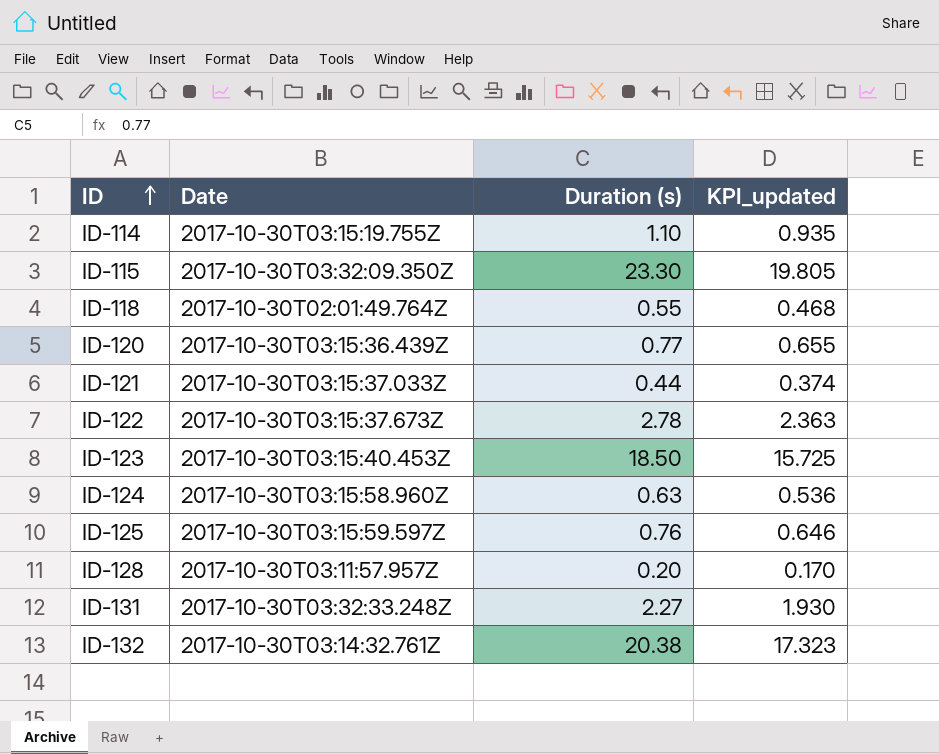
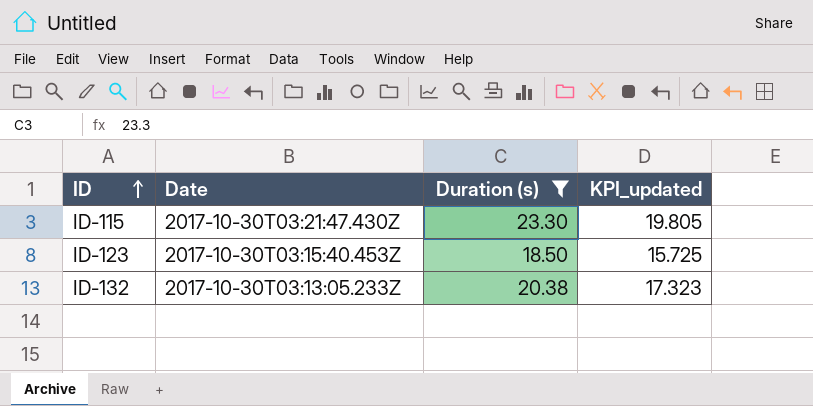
filter: none -> Duration (s) >= 18.50
ID-115 | Date: 2017-10-30T03:32:09.350Z -> 2017-10-30T03:21:47.430Z
ID-132 | Date: 2017-10-30T03:14:32.761Z -> 2017-10-30T03:13:05.233Z

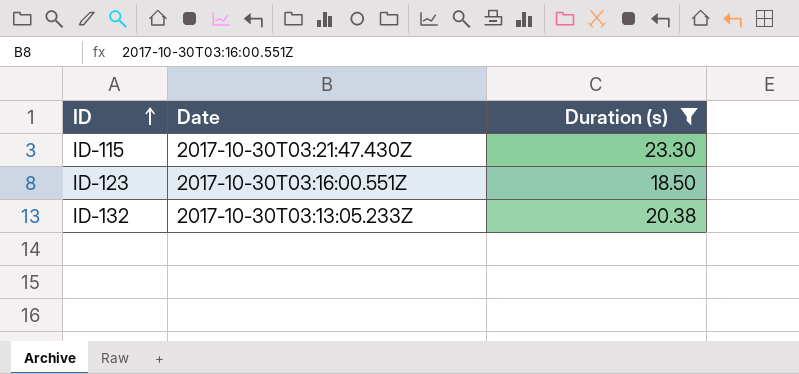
column KPI_updated | formula: [Duration (s)] * 0.85 -> none
ID-123 | Date: 2017-10-30T03:15:40.453Z -> 2017-10-30T03:16:00.551Z

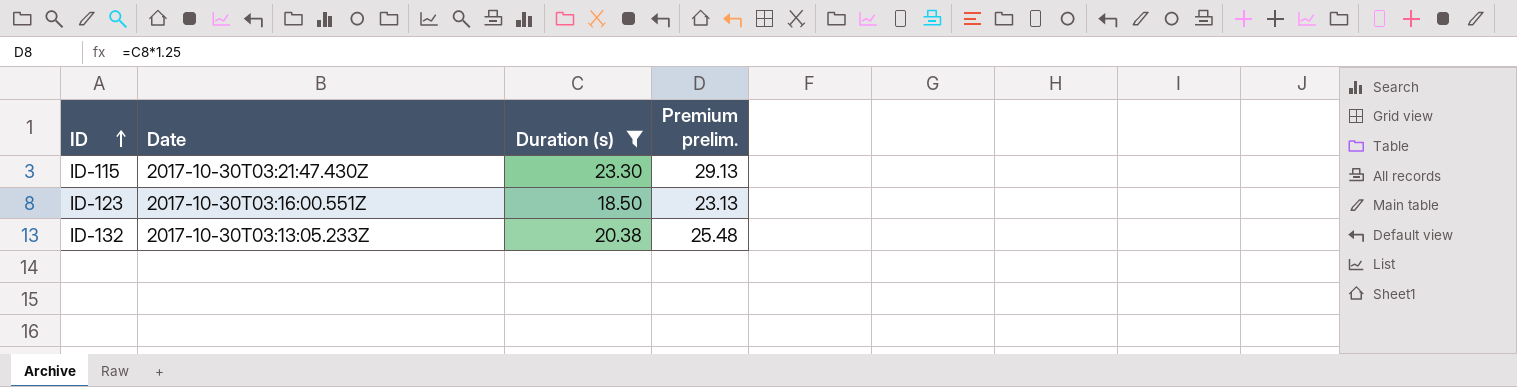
column Premium prelim. | formula: none -> [Duration (s)] * 1.25

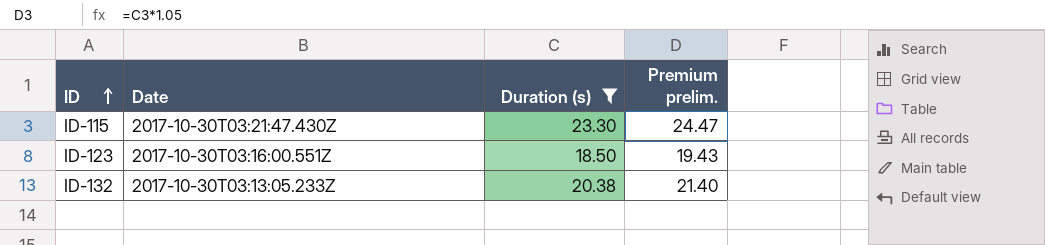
column Premium prelim. | formula: [Duration (s)] * 1.25 -> [Duration (s)] * 1.05

